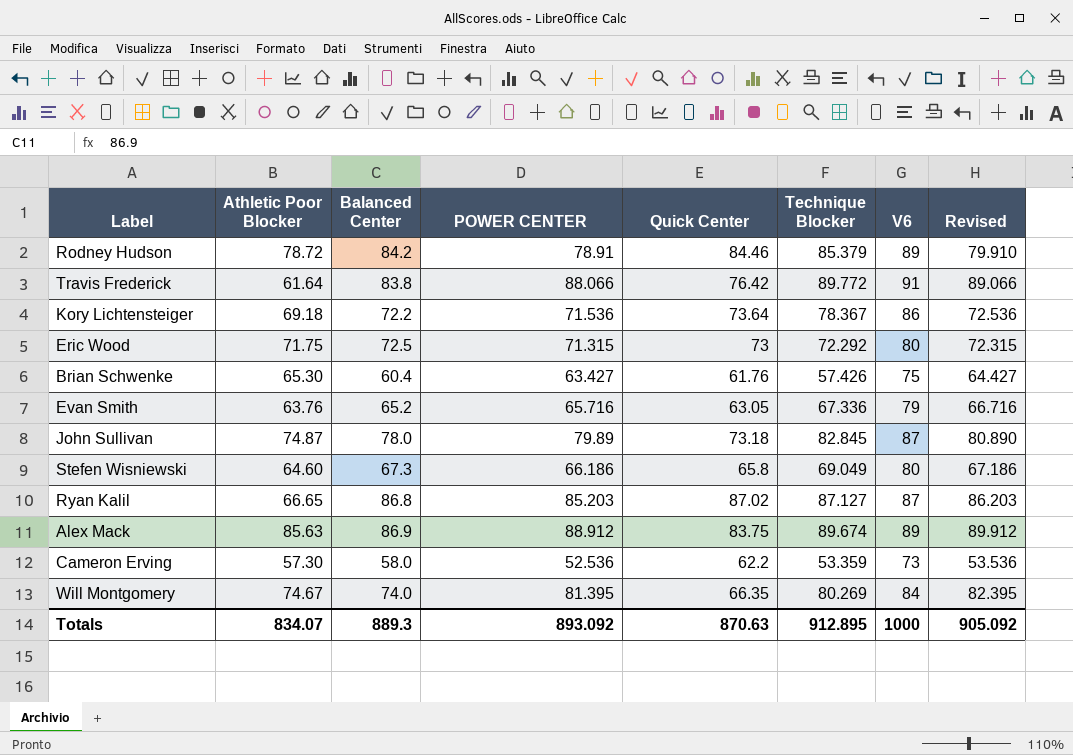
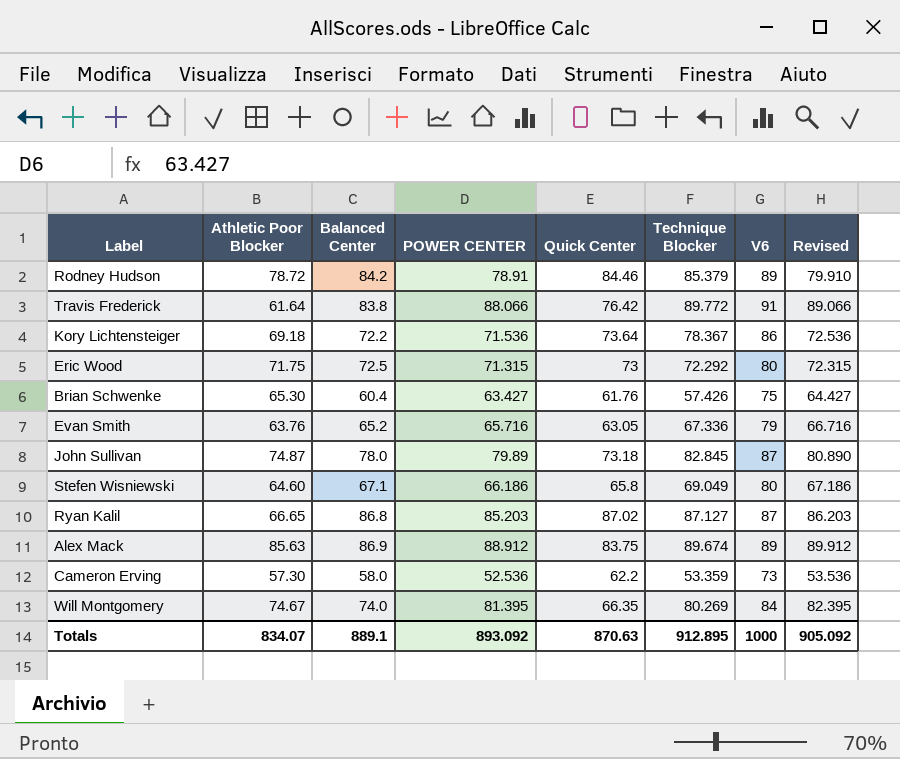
Stefen Wisniewski | Balanced Center: 67.3 -> 67.1
Totals | Balanced Center: 889.3 -> 889.1

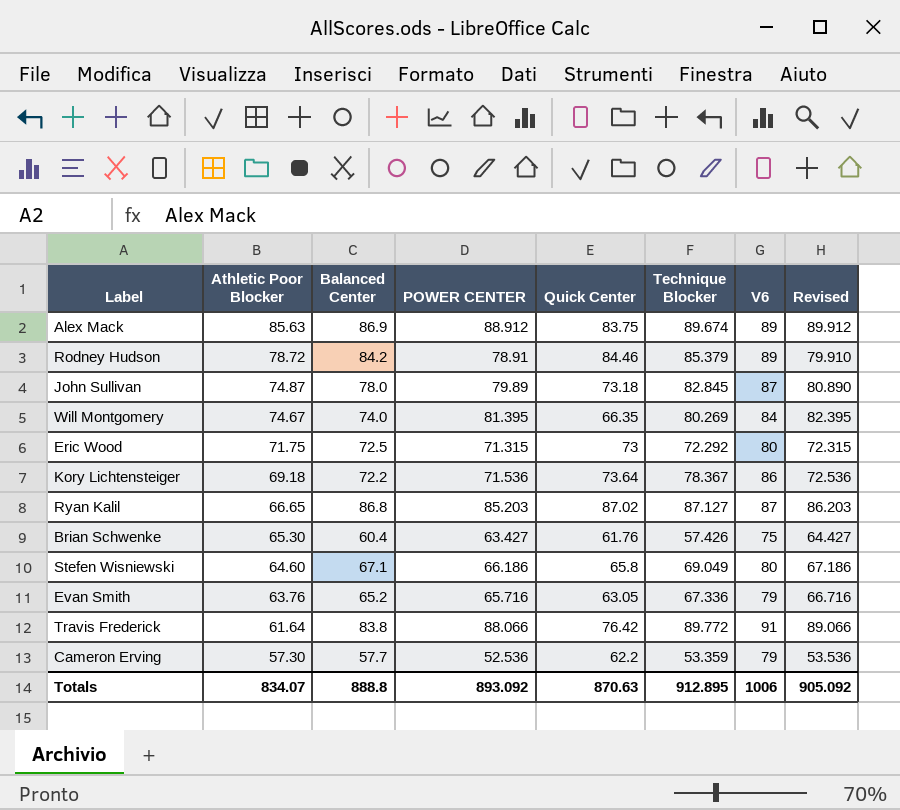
row order: none -> Athletic Poor Blocker descending
Cameron Erving | Balanced Center: 58.0 -> 57.7
Cameron Erving | V6: 73 -> 79
Totals | Balanced Center: 889.1 -> 888.8
Totals | V6: 1000 -> 1006

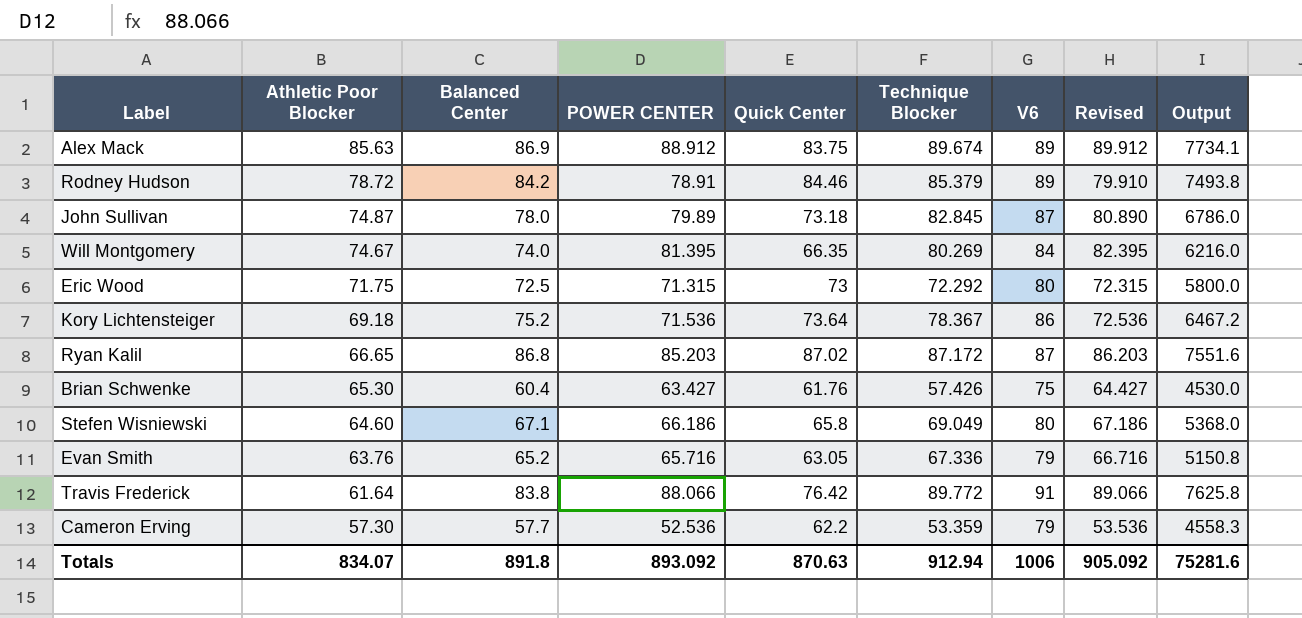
column Output | formula: none -> [Balanced Center] * [V6]
Kory Lichtensteiger | Balanced Center: 72.2 -> 75.2
Ryan Kalil | Technique Blocker: 87.127 -> 87.172
Totals | Balanced Center: 888.8 -> 891.8
Totals | Technique Blocker: 912.895 -> 912.94

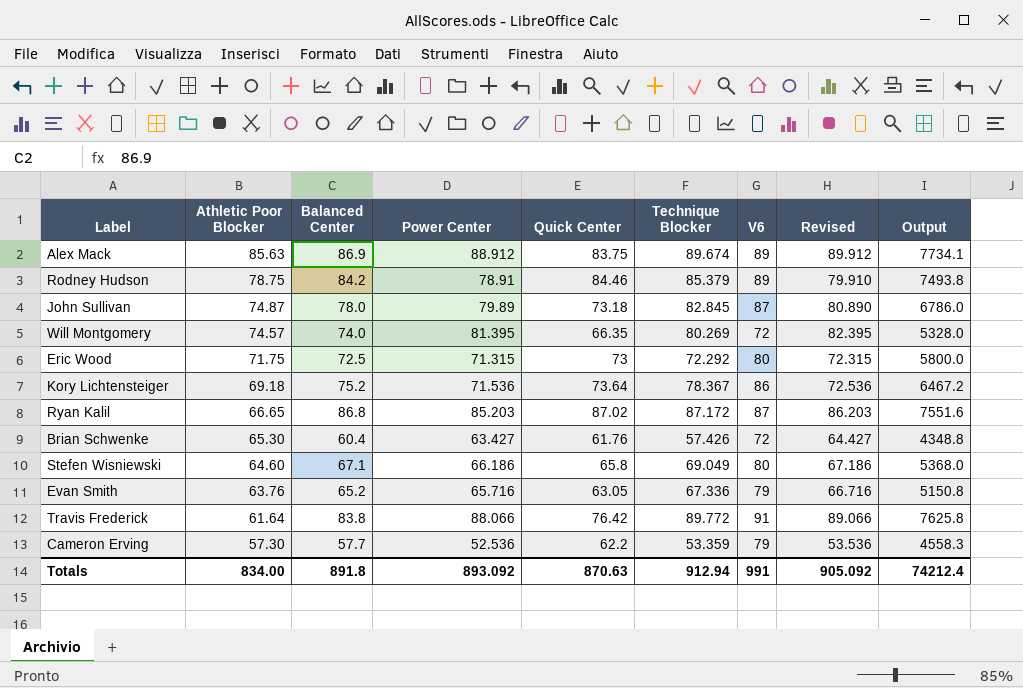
column name: POWER CENTER -> Power Center
Rodney Hudson | Athletic Poor Blocker: 78.72 -> 78.75
Will Montgomery | Athletic Poor Blocker: 74.67 -> 74.57
Will Montgomery | V6: 84 -> 72
Will Montgomery | Output: 6216.0 -> 5328.0
Brian Schwenke | V6: 75 -> 72
Brian Schwenke | Output: 4530.0 -> 4348.8
Totals | Athletic Poor Blocker: 834.07 -> 834.00
Totals | V6: 1006 -> 991
Totals | Output: 75281.6 -> 74212.4

